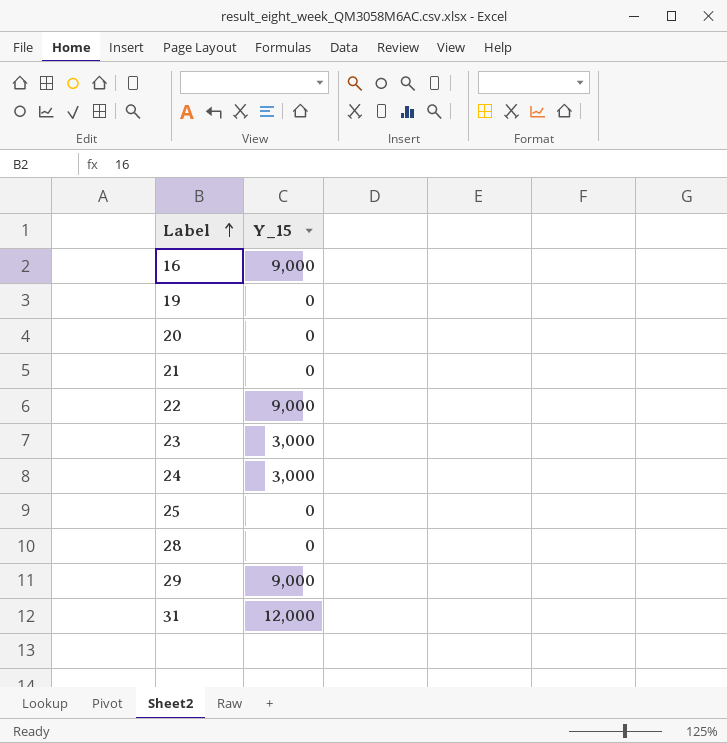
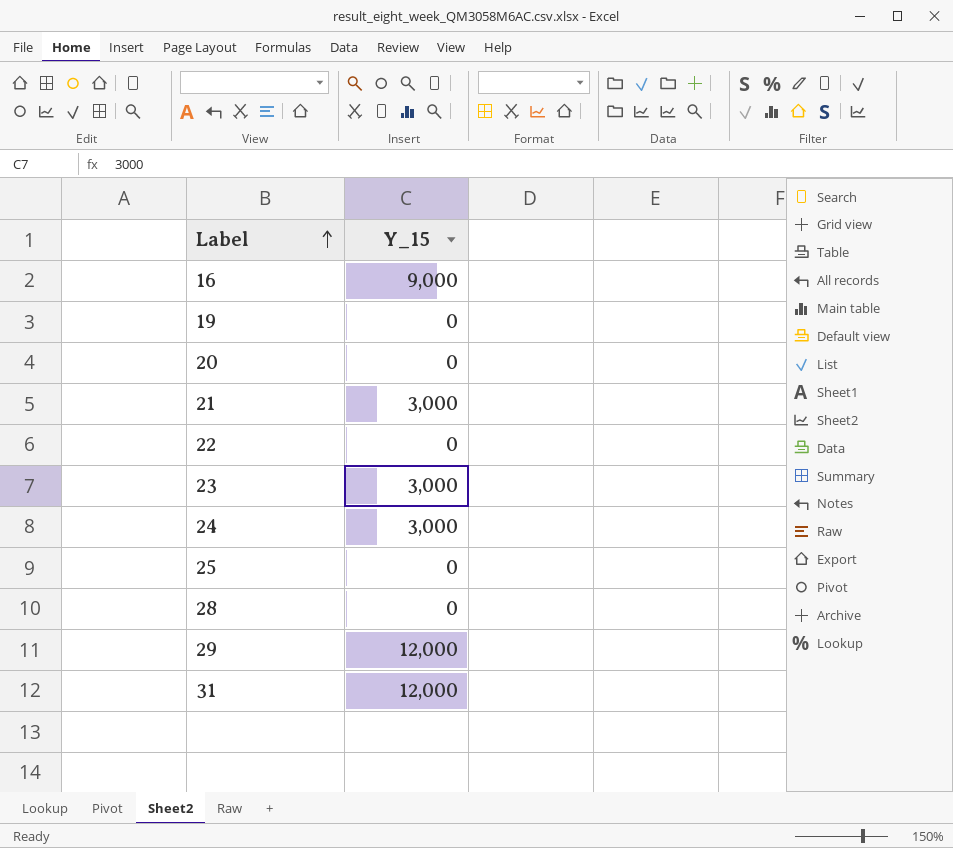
21 | Y_15: 0 -> 3,000
22 | Y_15: 9,000 -> 0
29 | Y_15: 9,000 -> 12,000

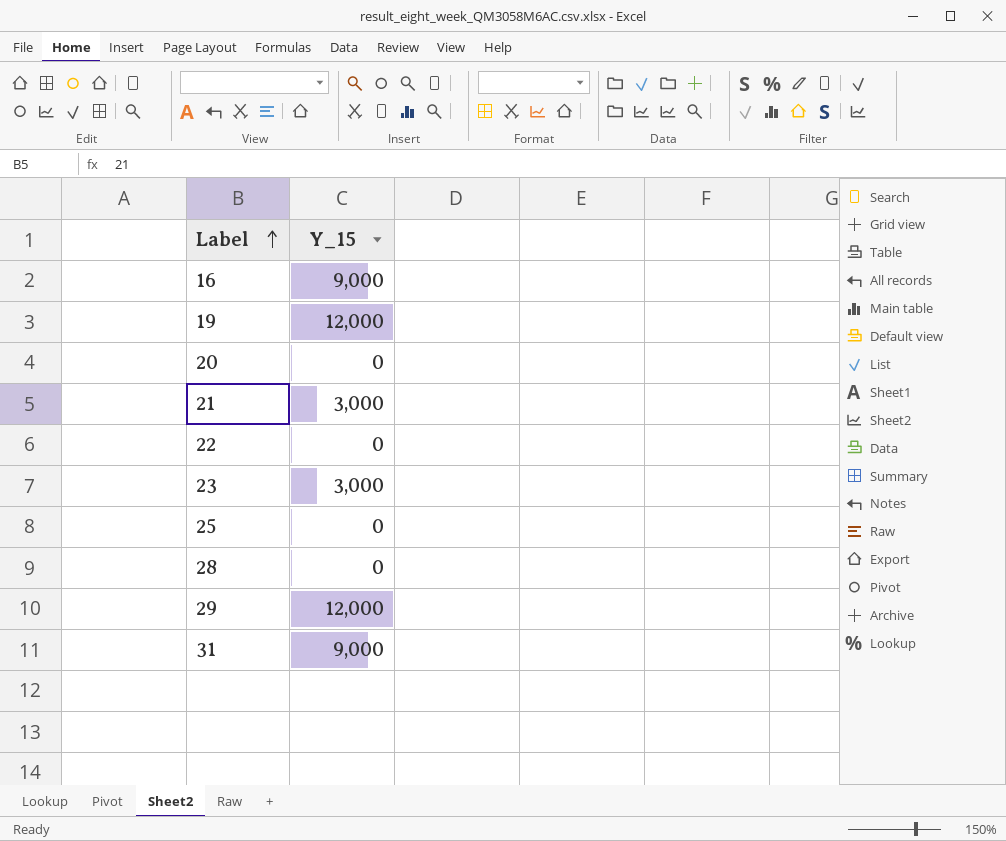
row 24: 3,000 -> none
19 | Y_15: 0 -> 12,000
31 | Y_15: 12,000 -> 9,000

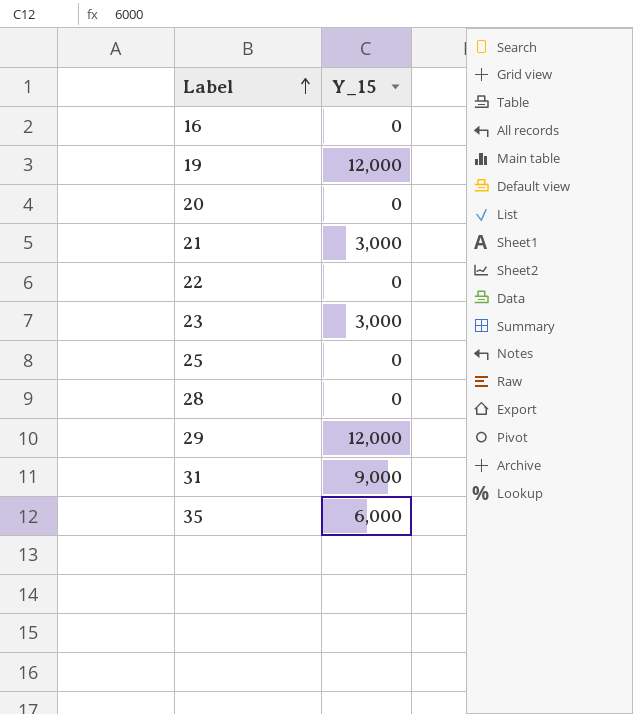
16 | Y_15: 9,000 -> 0
row 35: none -> 6,000

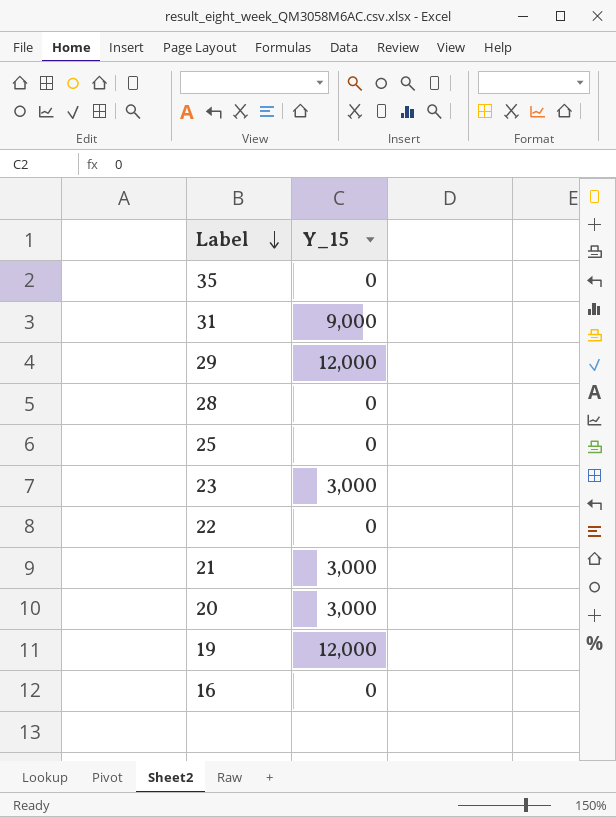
row order: Label ascending -> Label descending
35 | Y_15: 6,000 -> 0
20 | Y_15: 0 -> 3,000

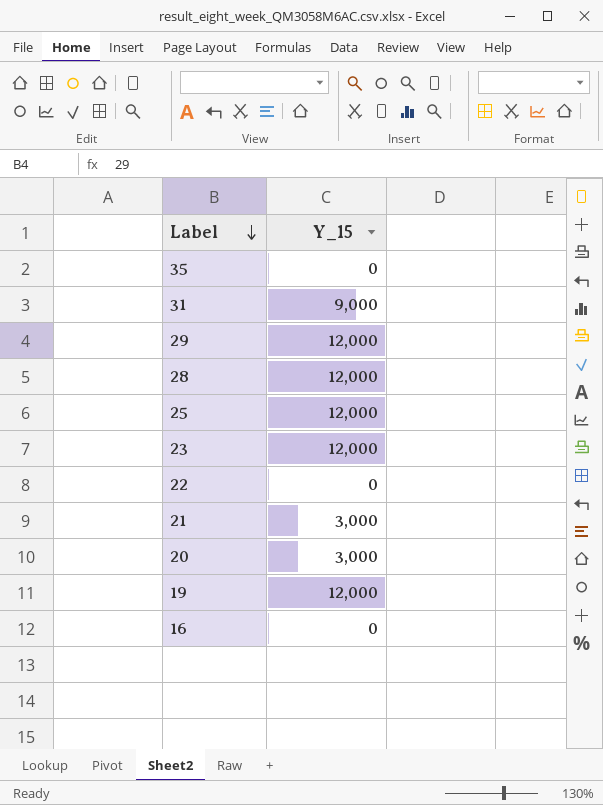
28 | Y_15: 0 -> 12,000
25 | Y_15: 0 -> 12,000
23 | Y_15: 3,000 -> 12,000

